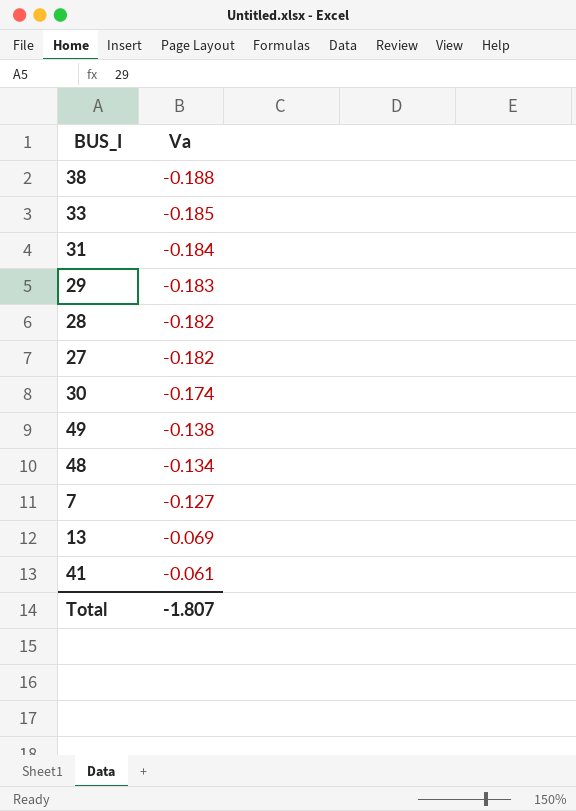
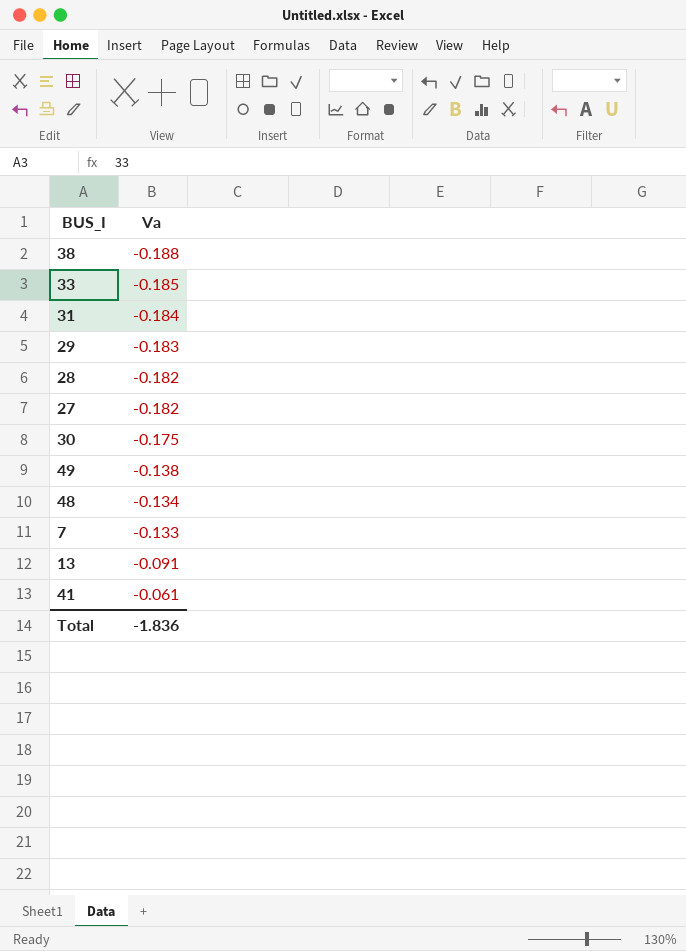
30 | Va: -0.174 -> -0.175
7 | Va: -0.127 -> -0.133
13 | Va: -0.069 -> -0.091
Total | Va: -1.807 -> -1.836

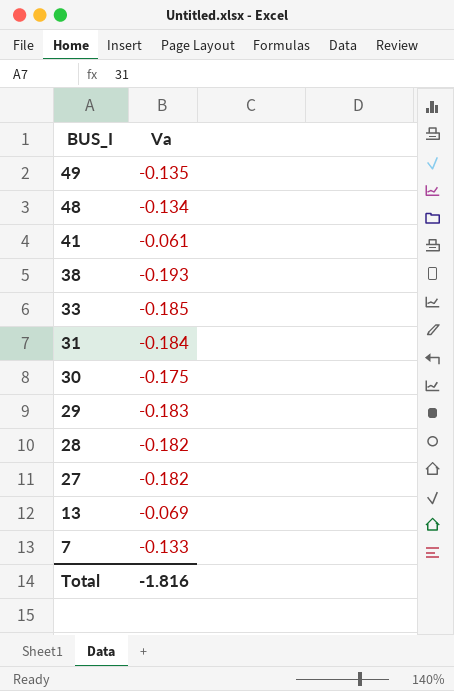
row order: Va ascending -> BUS_I descending
49 | Va: -0.138 -> -0.135
38 | Va: -0.188 -> -0.193
13 | Va: -0.091 -> -0.069
Total | Va: -1.836 -> -1.816

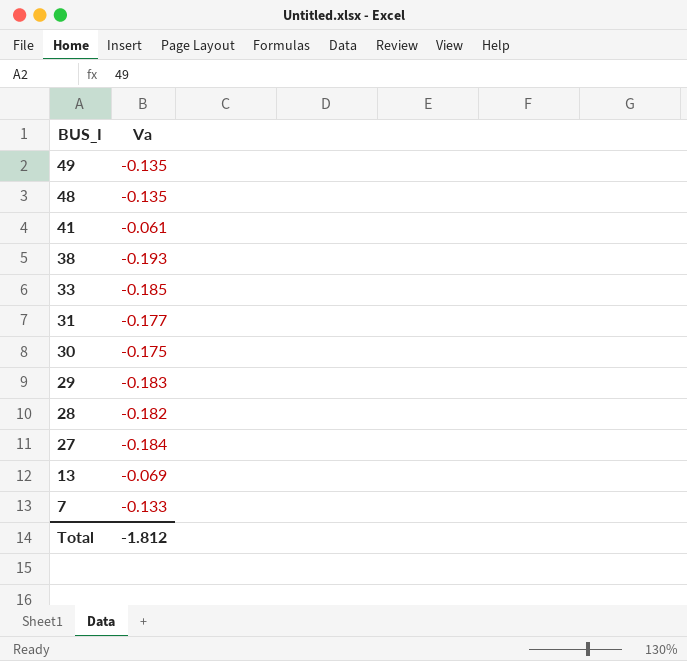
48 | Va: -0.134 -> -0.135
31 | Va: -0.184 -> -0.177
27 | Va: -0.182 -> -0.184
Total | Va: -1.816 -> -1.812

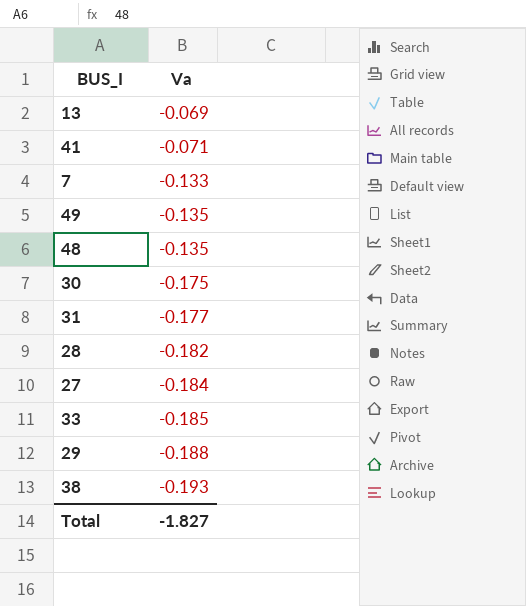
row order: BUS_I descending -> Va descending
41 | Va: -0.061 -> -0.071
29 | Va: -0.183 -> -0.188
Total | Va: -1.812 -> -1.827

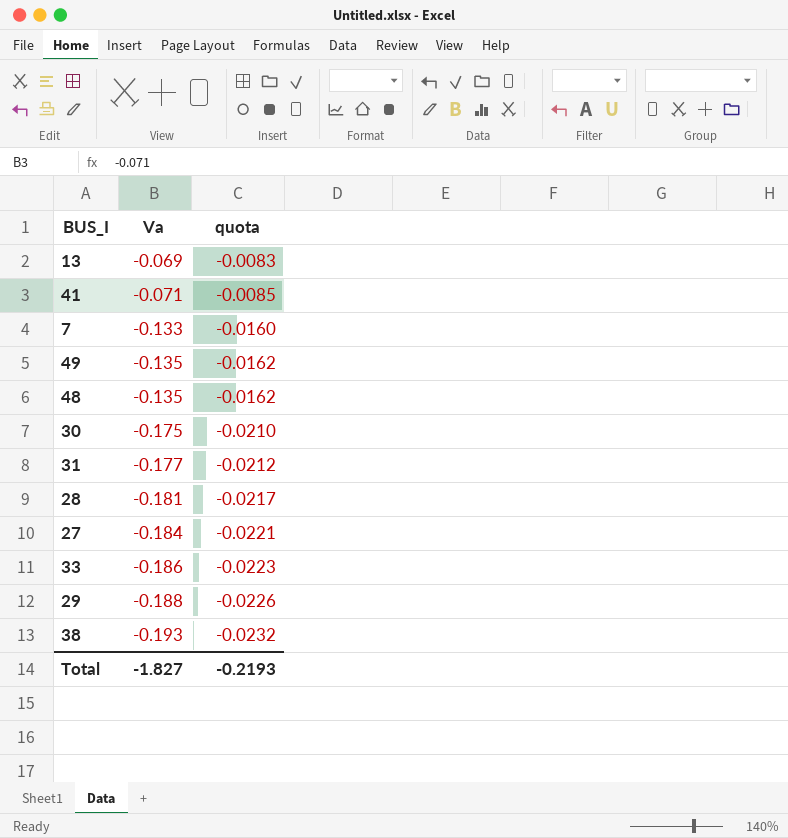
column quota | formula: none -> [Va] * 0.12
28 | Va: -0.182 -> -0.181
33 | Va: -0.185 -> -0.186

